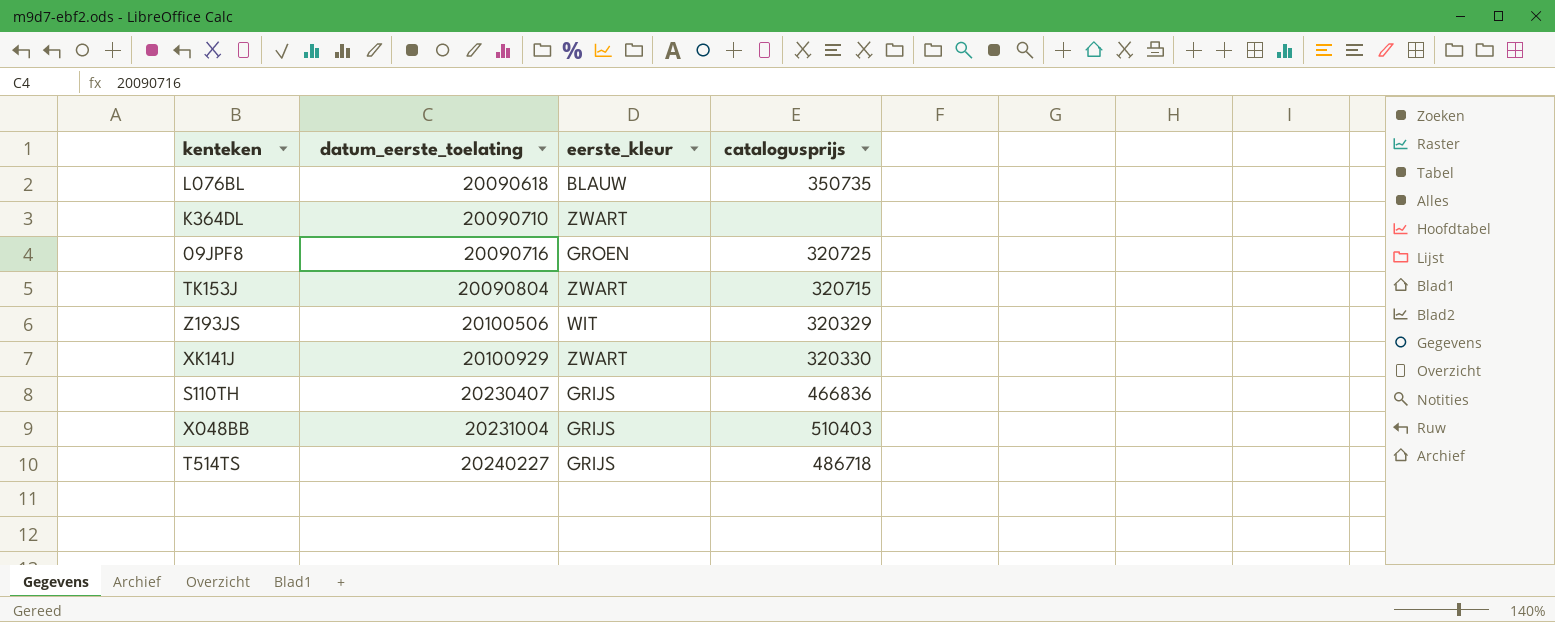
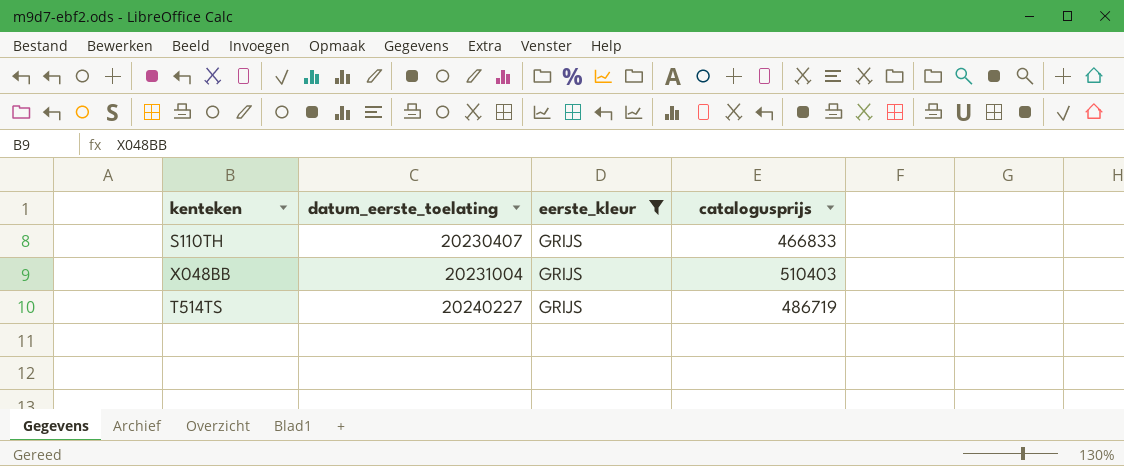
filter: none -> eerste_kleur = GRIJS
S110TH | catalogusprijs: 466836 -> 466833
T514TS | catalogusprijs: 486718 -> 486719

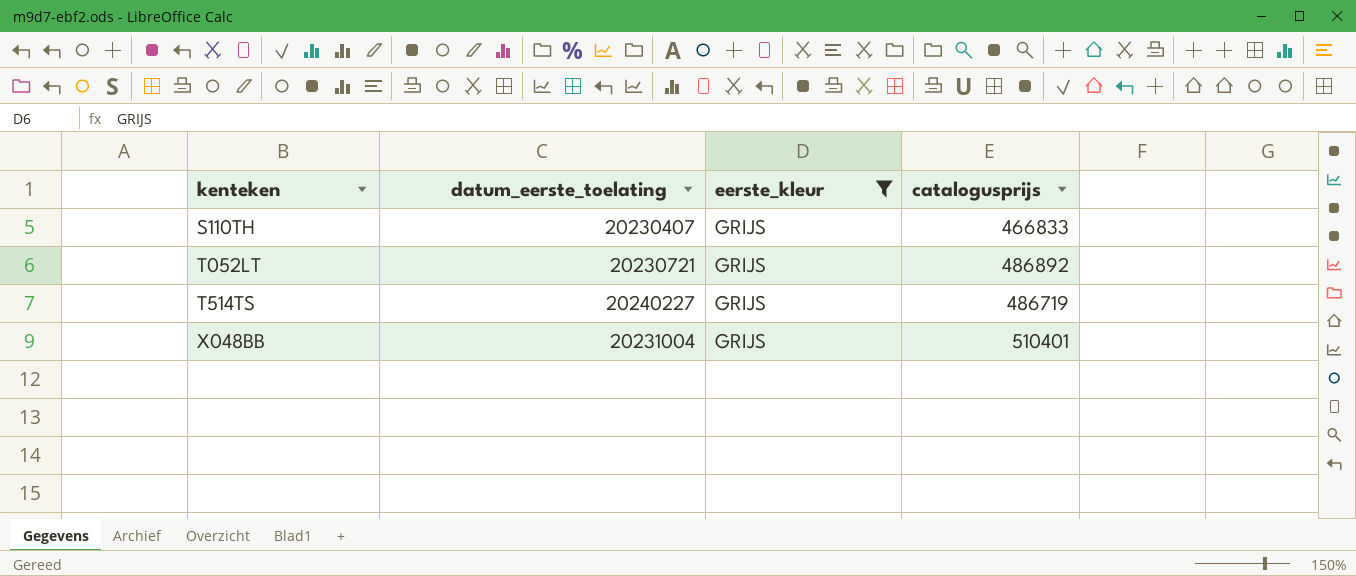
row order: datum_eerste_toelating ascending -> kenteken ascending
row T052LT: none -> 20230721 | GRIJS | 486892
X048BB | catalogusprijs: 510403 -> 510401

